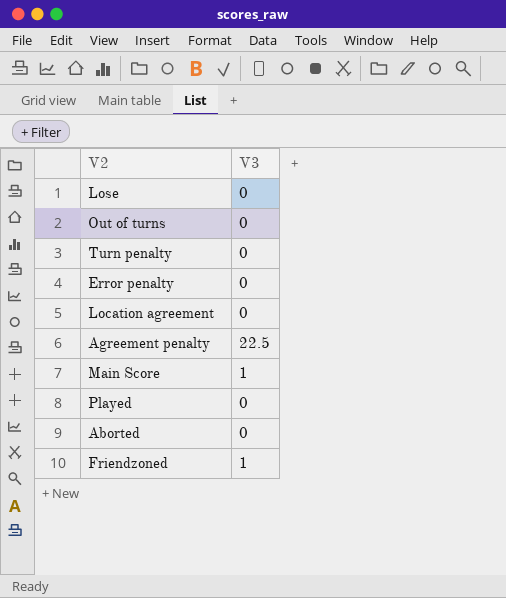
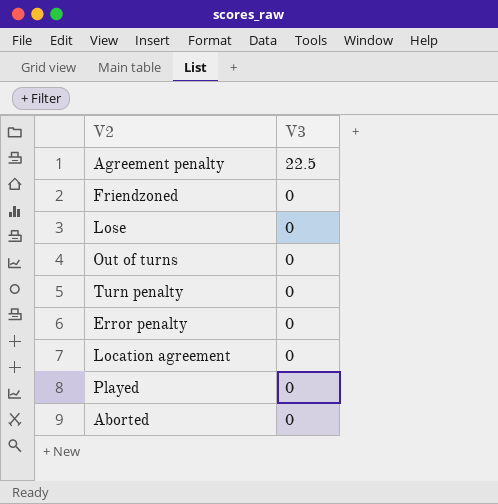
row order: none -> V3 descending
row Main Score: 1 -> none
Friendzoned | V3: 1 -> 0

